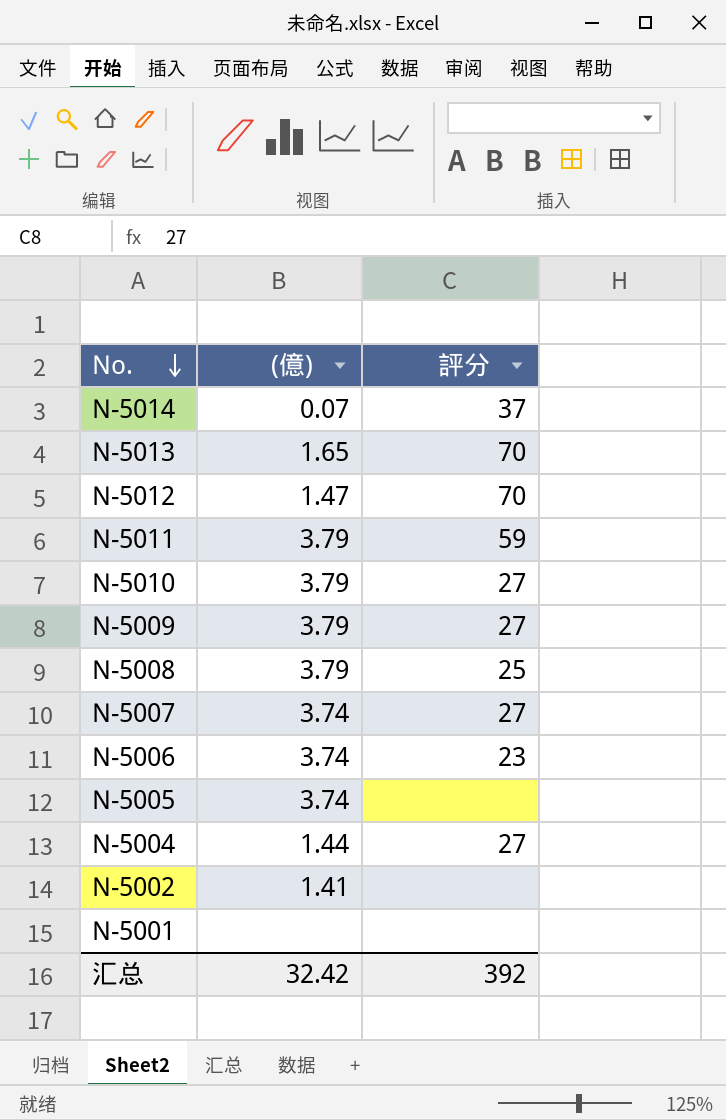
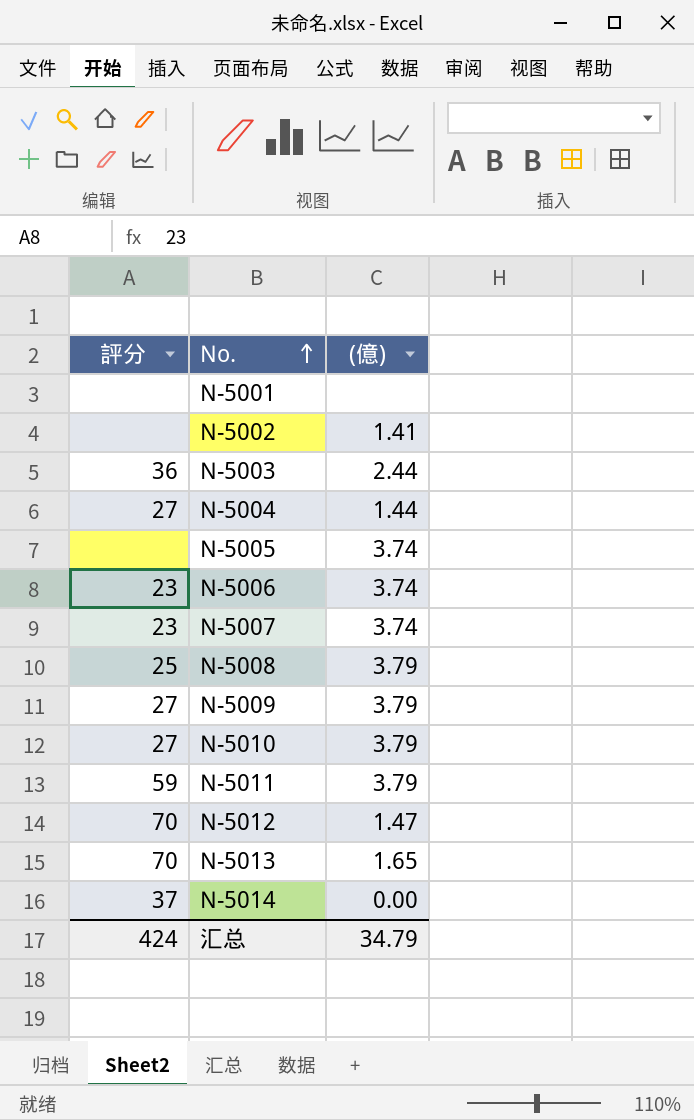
row order: No. descending -> No. ascending
column 評分 | position: 3 -> 1
row N-5003: none -> 36 | 2.44
N-5007 | 評分: 27 -> 23
N-5014 | (億): 0.07 -> 0.00
汇总 | 評分: 392 -> 424
汇总 | (億): 32.42 -> 34.79

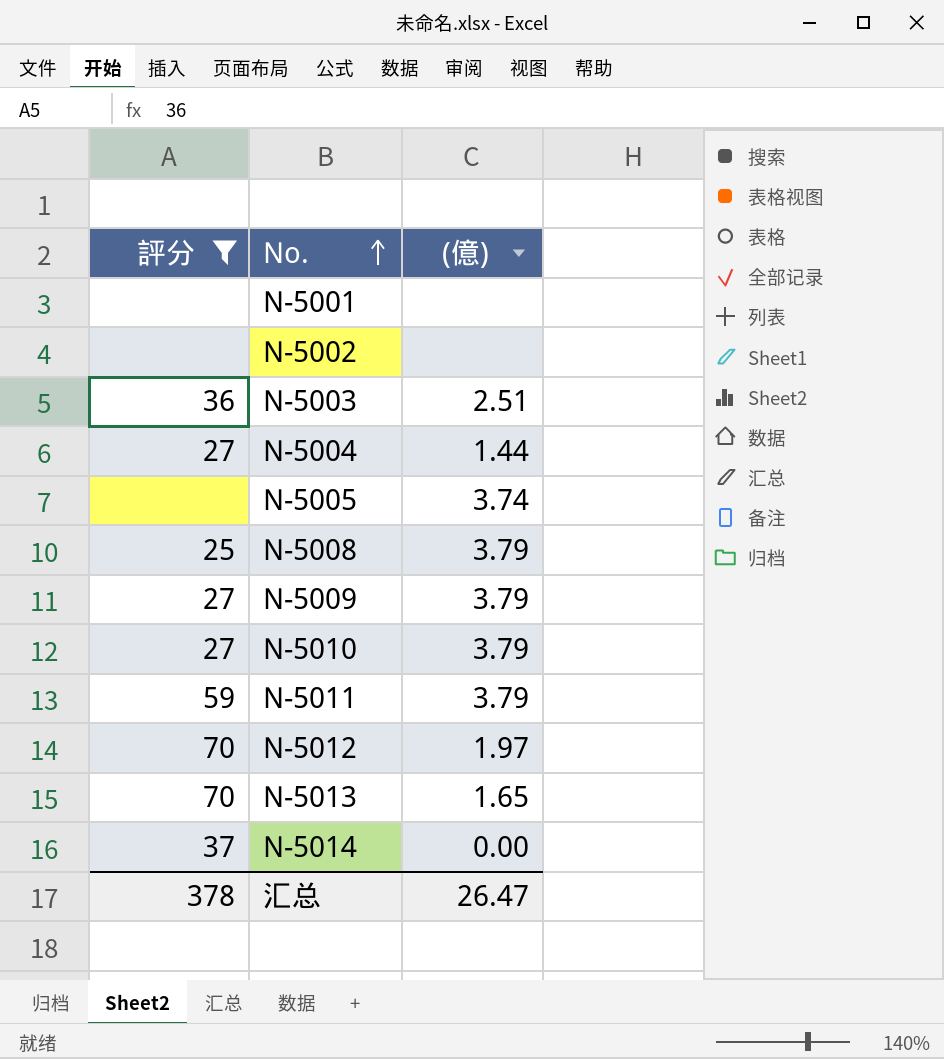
filter: none -> 評分 != 23
N-5002 | (億): 1.41 -> none
N-5003 | (億): 2.44 -> 2.51
N-5012 | (億): 1.47 -> 1.97
汇总 | 評分: 424 -> 378
汇总 | (億): 34.79 -> 26.47

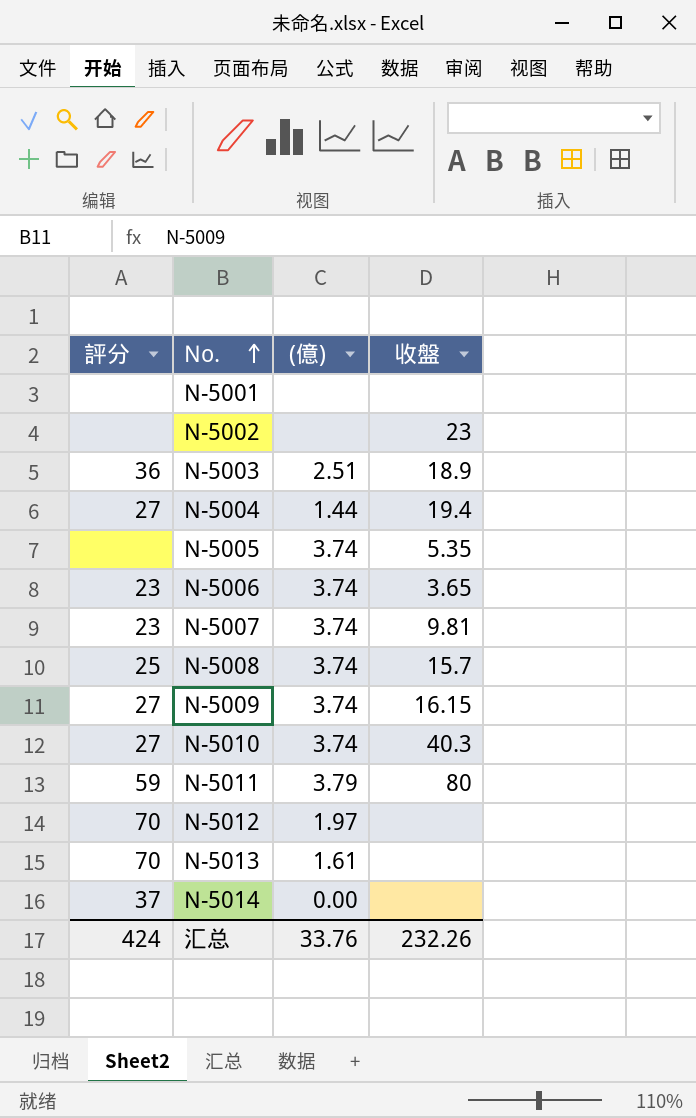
filter: 評分 != 23 -> none
column 收盤 | position: none -> 4
N-5008 | (億): 3.79 -> 3.74
N-5009 | (億): 3.79 -> 3.74
N-5010 | (億): 3.79 -> 3.74
N-5013 | (億): 1.65 -> 1.61
汇总 | 評分: 378 -> 424
汇总 | (億): 26.47 -> 33.76

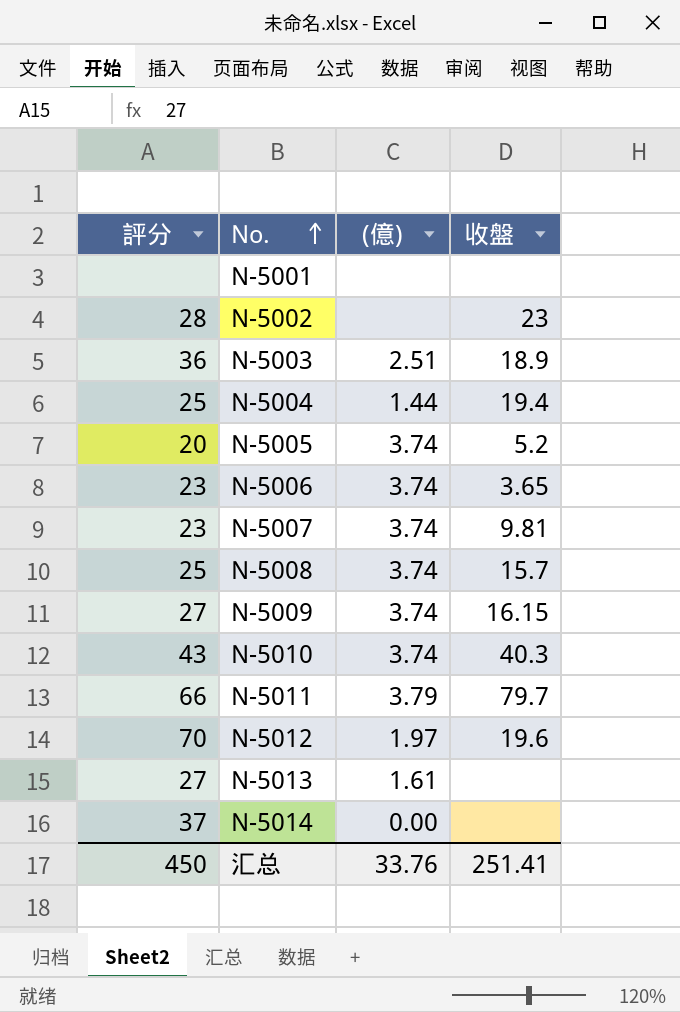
N-5002 | 評分: none -> 28
N-5004 | 評分: 27 -> 25
N-5005 | 評分: none -> 20
N-5005 | 收盤: 5.35 -> 5.2
N-5010 | 評分: 27 -> 43
N-5011 | 評分: 59 -> 66
N-5011 | 收盤: 80 -> 79.7
N-5012 | 收盤: none -> 19.6
N-5013 | 評分: 70 -> 27
汇总 | 評分: 424 -> 450
汇总 | 收盤: 232.26 -> 251.41

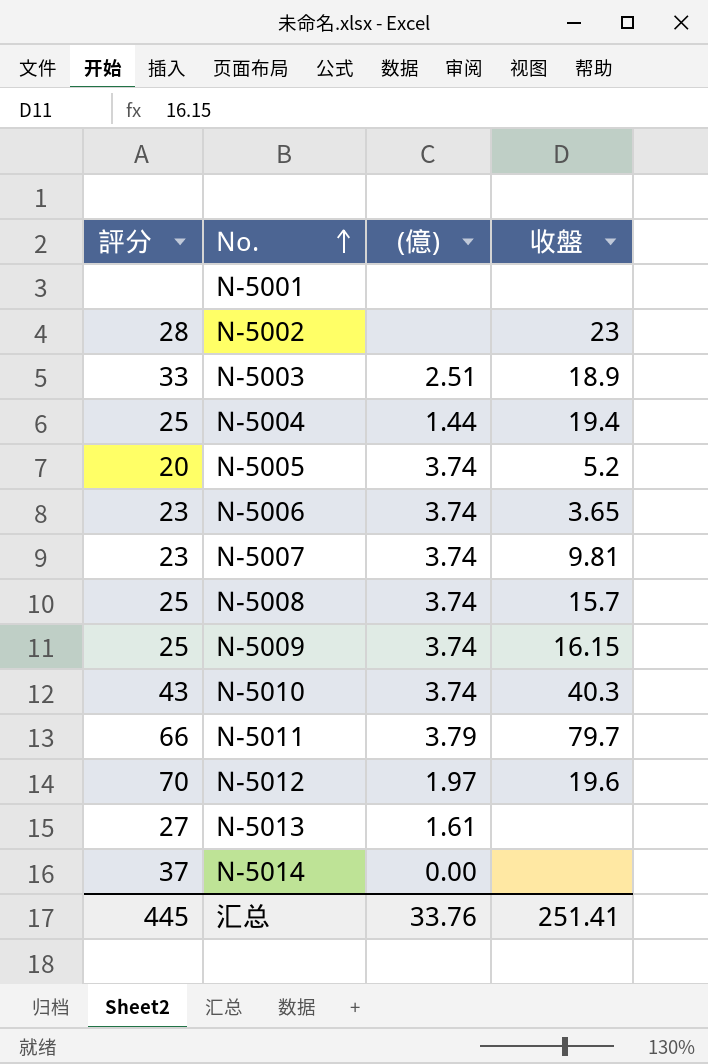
N-5003 | 評分: 36 -> 33
N-5009 | 評分: 27 -> 25
汇总 | 評分: 450 -> 445

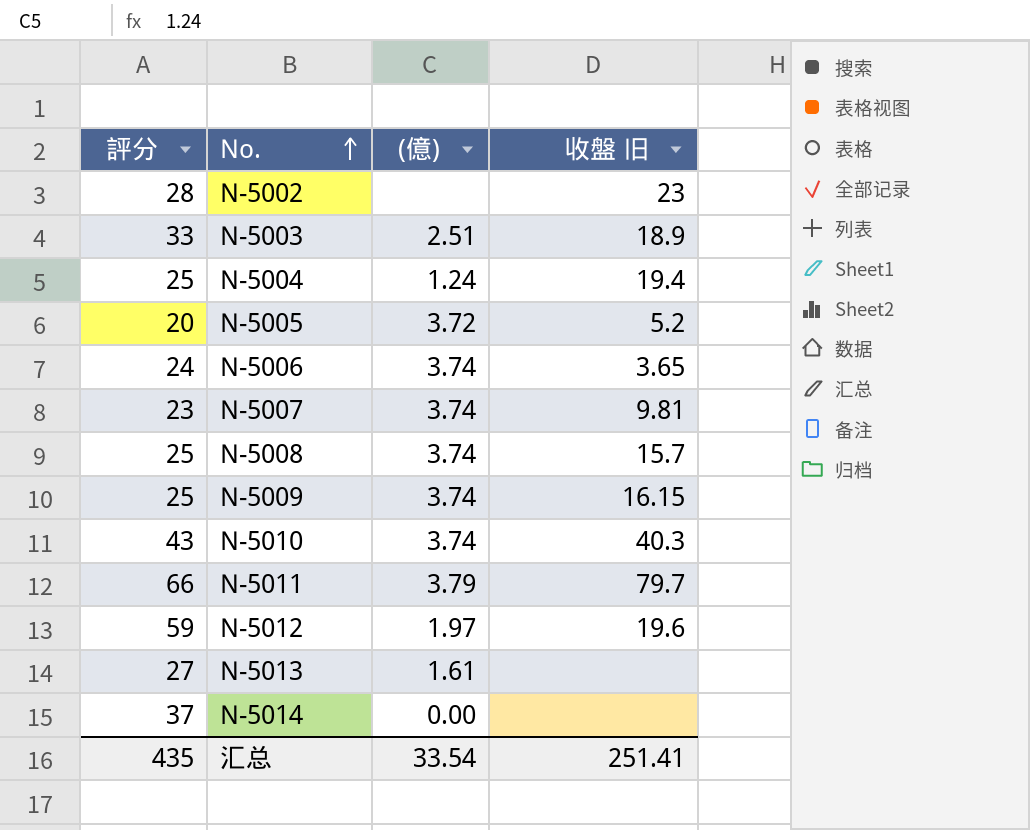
column name: 收盤 -> 收盤 旧
row N-5001: none | none | none -> none
N-5004 | (億): 1.44 -> 1.24
N-5005 | (億): 3.74 -> 3.72
N-5006 | 評分: 23 -> 24
N-5012 | 評分: 70 -> 59
汇总 | 評分: 445 -> 435
汇总 | (億): 33.76 -> 33.54

